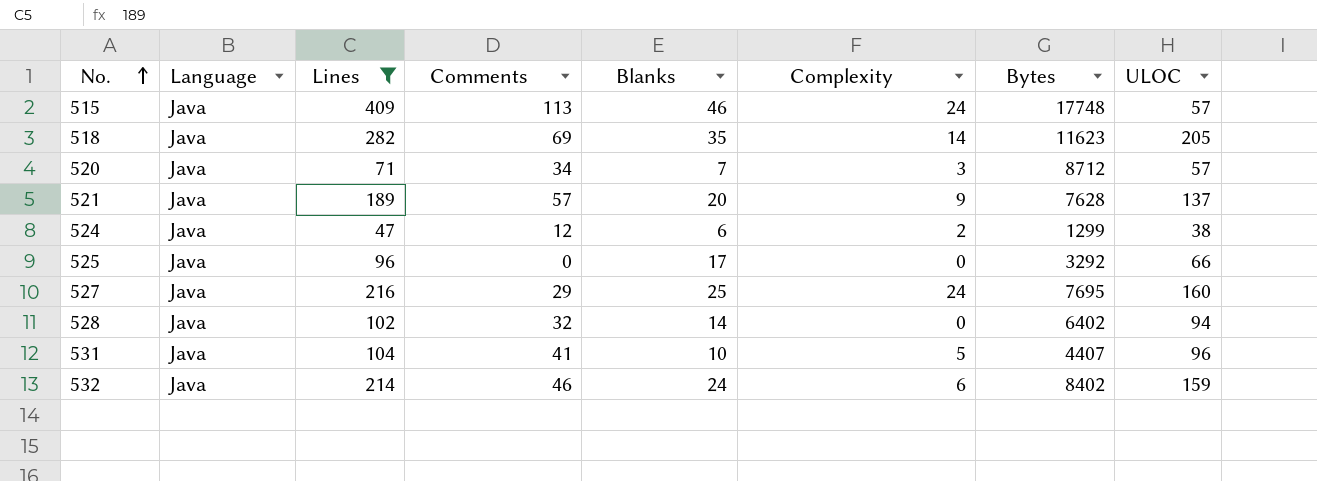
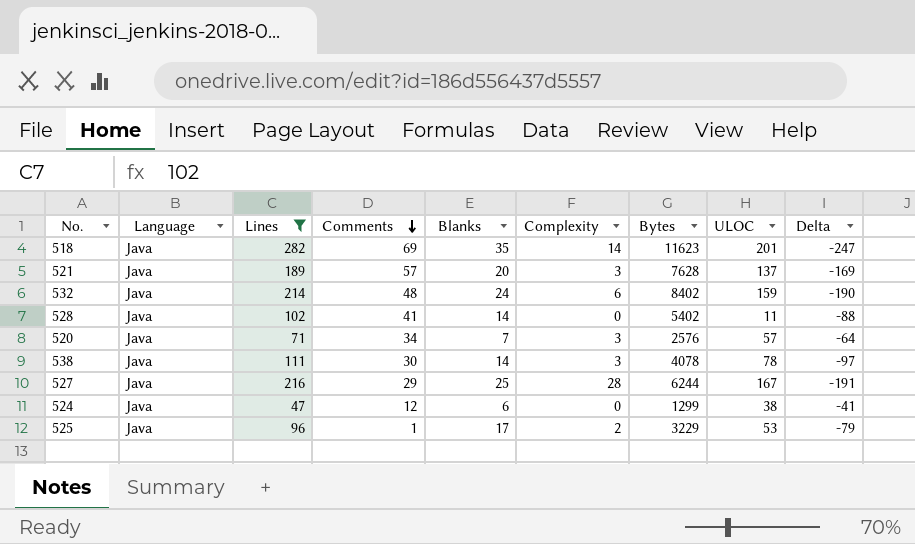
row order: No. ascending -> Comments descending
column Delta | formula: none -> [Blanks] - [Lines]
row 515: Java | 409 | 113 | 46 | 24 | 17748 | 57 -> none
row 531: Java | 104 | 41 | 10 | 5 | 4407 | 96 -> none
518 | ULOC: 205 -> 201
521 | Complexity: 9 -> 3
532 | Comments: 46 -> 48
528 | Comments: 32 -> 41
528 | Bytes: 6402 -> 5402
528 | ULOC: 94 -> 11
520 | Bytes: 8712 -> 2576
row 538: none -> Java | 111 | 30 | 14 | 3 | 4078 | 78 | -97
527 | Complexity: 24 -> 28
527 | Bytes: 7695 -> 6244
527 | ULOC: 160 -> 167
524 | Complexity: 2 -> 0
525 | Comments: 0 -> 1
525 | Complexity: 0 -> 2
525 | Bytes: 3292 -> 3229
525 | ULOC: 66 -> 53

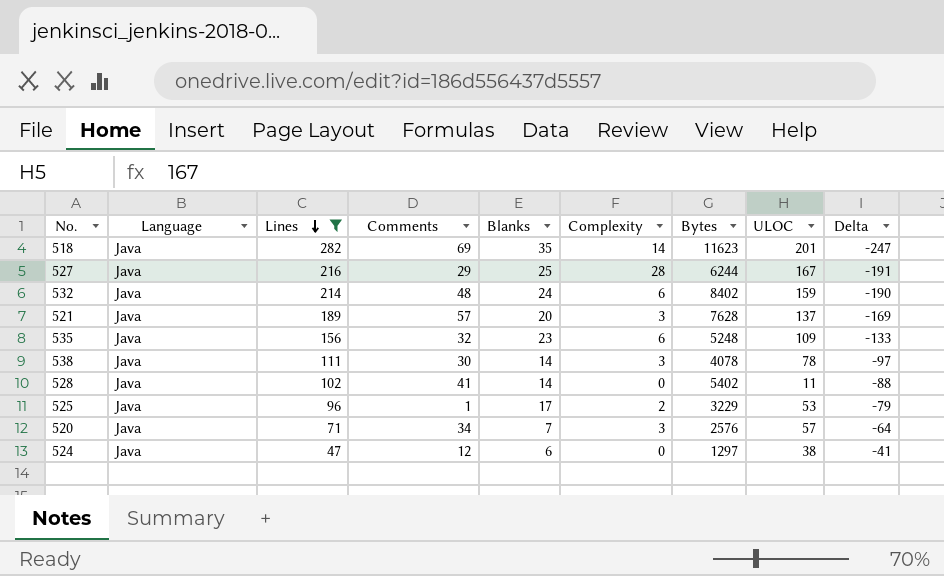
row order: Comments descending -> Lines descending
row 535: none -> Java | 156 | 32 | 23 | 6 | 5248 | 109 | -133
524 | Bytes: 1299 -> 1297

